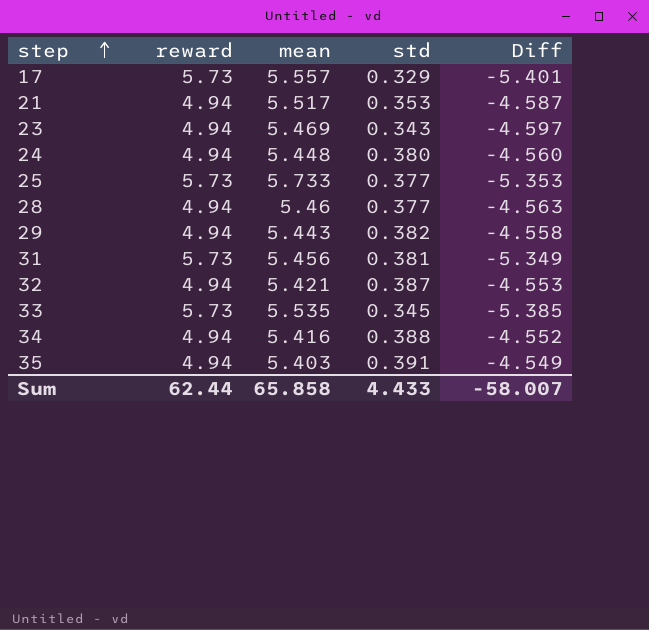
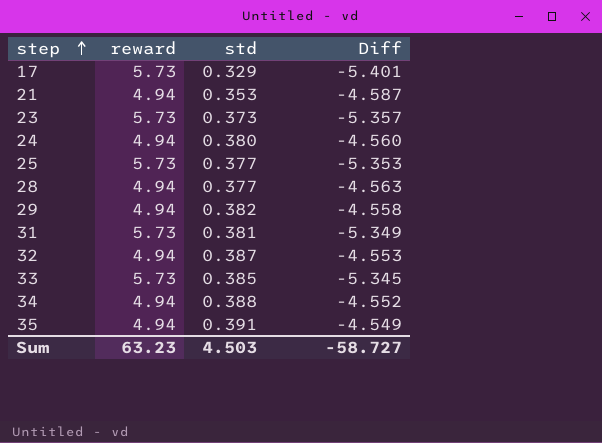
column mean | position: 3 -> none
23 | reward: 4.94 -> 5.73
23 | std: 0.343 -> 0.373
23 | Diff: -4.597 -> -5.357
33 | std: 0.345 -> 0.385
33 | Diff: -5.385 -> -5.345
Sum | reward: 62.44 -> 63.23
Sum | std: 4.433 -> 4.503
Sum | Diff: -58.007 -> -58.727

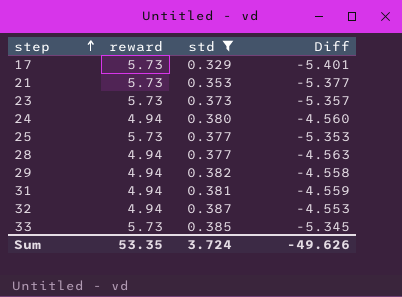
filter: none -> std <= 0.387
21 | reward: 4.94 -> 5.73
21 | Diff: -4.587 -> -5.377
31 | reward: 5.73 -> 4.94
31 | Diff: -5.349 -> -4.559
Sum | reward: 63.23 -> 53.35
Sum | std: 4.503 -> 3.724
Sum | Diff: -58.727 -> -49.626

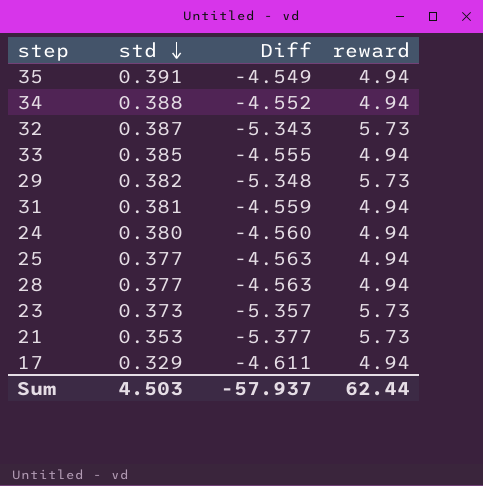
filter: std <= 0.387 -> none
row order: step ascending -> std descending
column reward | position: 2 -> 4
32 | Diff: -4.553 -> -5.343
32 | reward: 4.94 -> 5.73
33 | Diff: -5.345 -> -4.555
33 | reward: 5.73 -> 4.94
29 | Diff: -4.558 -> -5.348
29 | reward: 4.94 -> 5.73
25 | Diff: -5.353 -> -4.563
25 | reward: 5.73 -> 4.94
17 | Diff: -5.401 -> -4.611
17 | reward: 5.73 -> 4.94
Sum | std: 3.724 -> 4.503
Sum | Diff: -49.626 -> -57.937
Sum | reward: 53.35 -> 62.44

